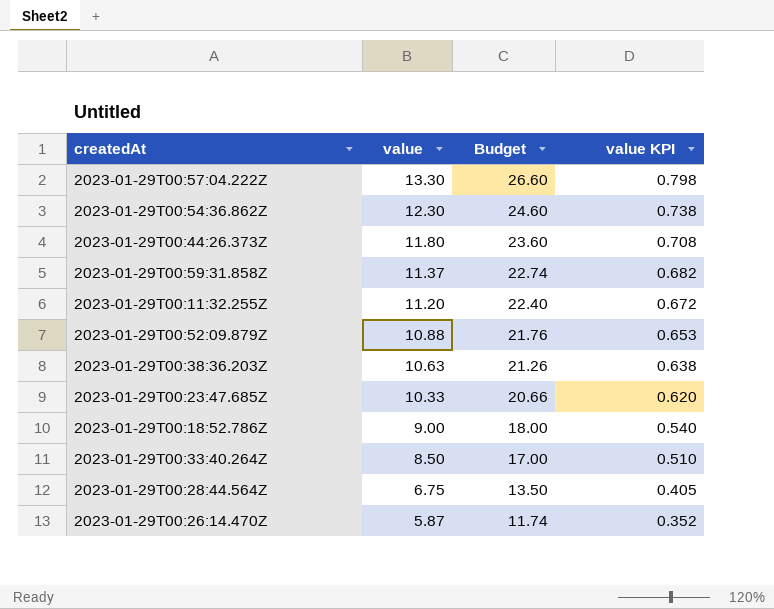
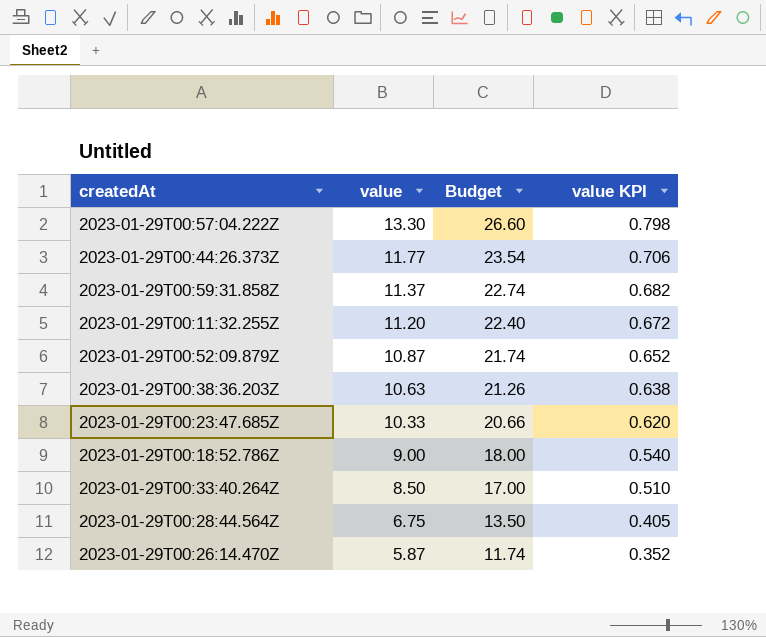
row 2023-01-29T00:54:36.862Z: 12.30 | 24.60 | 0.738 -> none
2023-01-29T00:44:26.373Z | value: 11.80 -> 11.77
2023-01-29T00:44:26.373Z | Budget: 23.60 -> 23.54
2023-01-29T00:44:26.373Z | value KPI: 0.708 -> 0.706
2023-01-29T00:52:09.879Z | value: 10.88 -> 10.87
2023-01-29T00:52:09.879Z | Budget: 21.76 -> 21.74
2023-01-29T00:52:09.879Z | value KPI: 0.653 -> 0.652

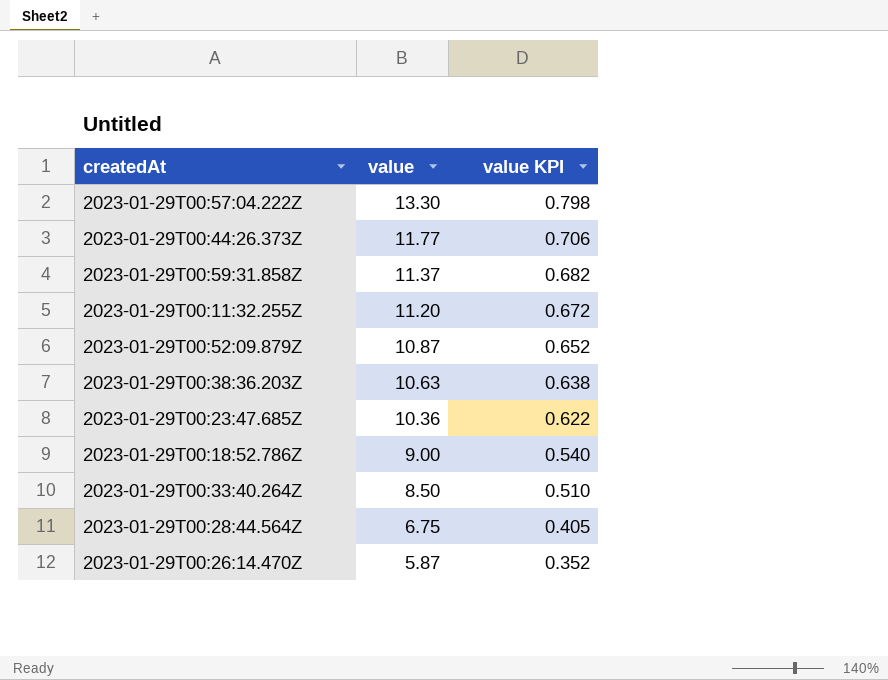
column Budget | formula: [value] * 2 -> none
2023-01-29T00:23:47.685Z | value: 10.33 -> 10.36
2023-01-29T00:23:47.685Z | value KPI: 0.620 -> 0.622

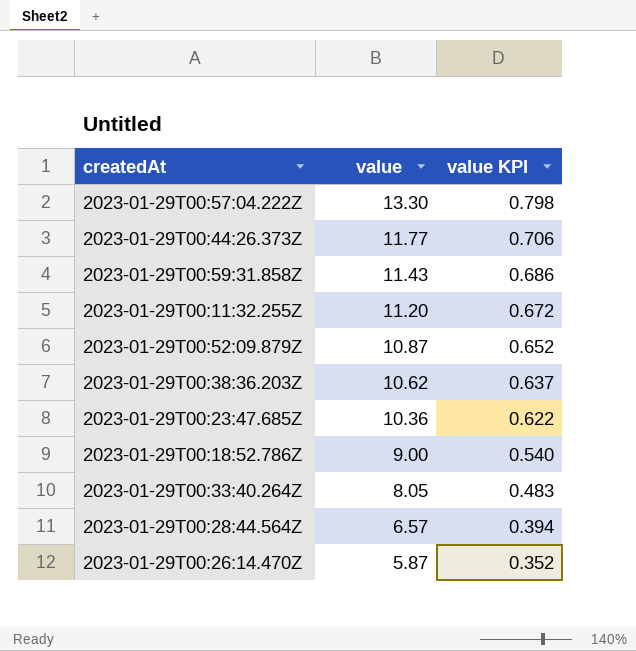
2023-01-29T00:59:31.858Z | value: 11.37 -> 11.43
2023-01-29T00:59:31.858Z | value KPI: 0.682 -> 0.686
2023-01-29T00:38:36.203Z | value: 10.63 -> 10.62
2023-01-29T00:38:36.203Z | value KPI: 0.638 -> 0.637
2023-01-29T00:33:40.264Z | value: 8.50 -> 8.05
2023-01-29T00:33:40.264Z | value KPI: 0.510 -> 0.483
2023-01-29T00:28:44.564Z | value: 6.75 -> 6.57
2023-01-29T00:28:44.564Z | value KPI: 0.405 -> 0.394

